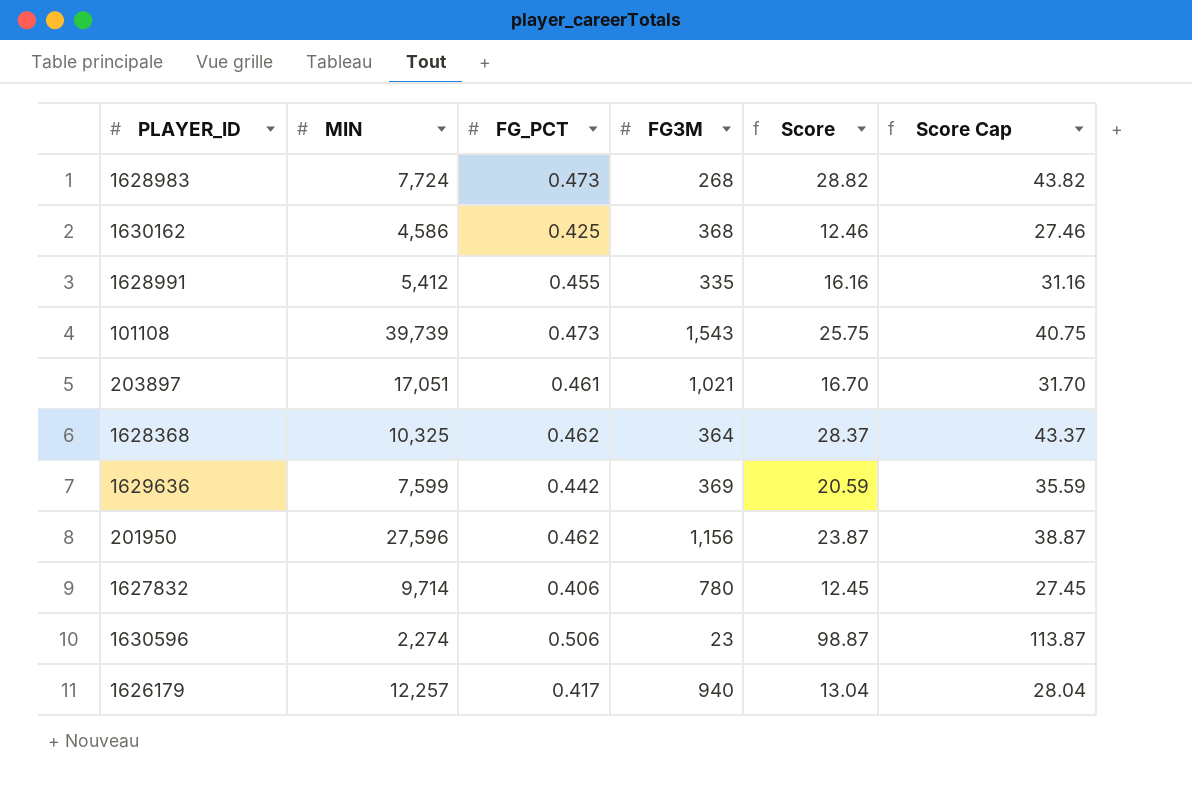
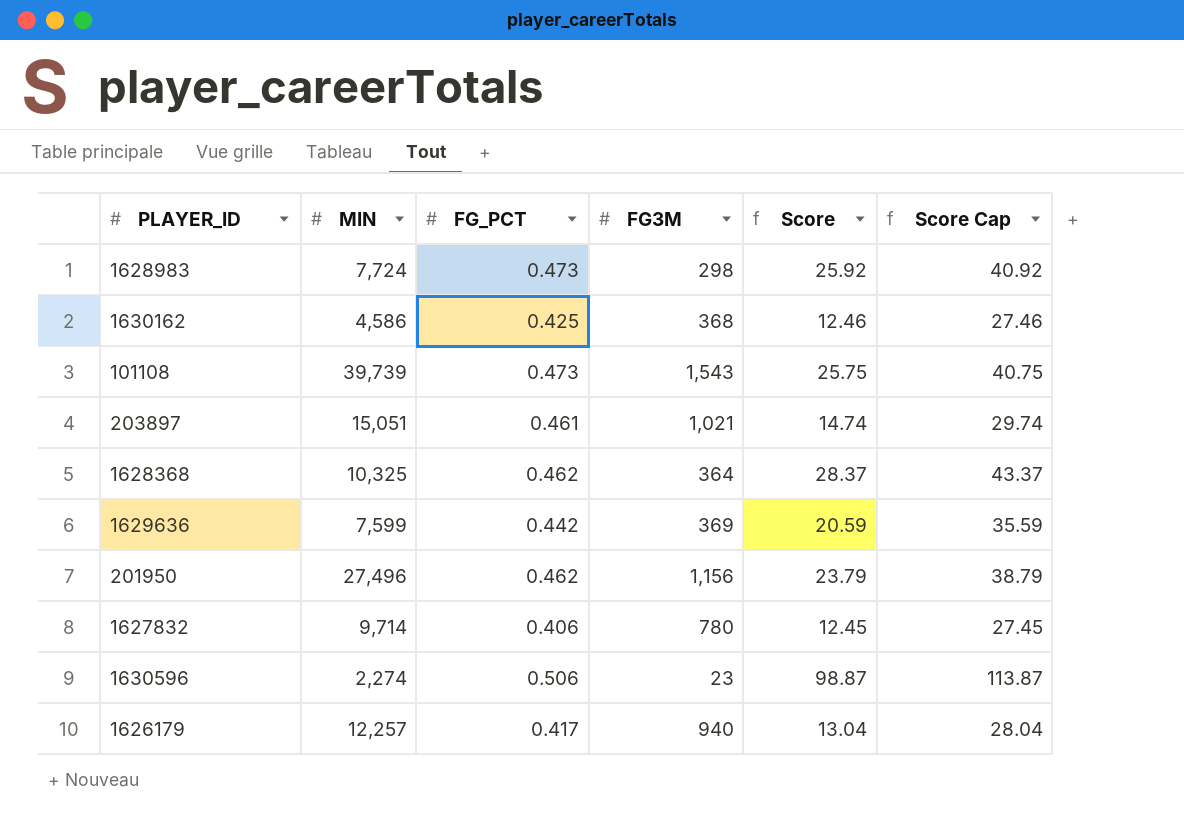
row 1628991: 5,412 | 0.455 | 335 | 16.16 | 31.16 -> none
1628983 | FG3M: 268 -> 298
1628983 | Score: 28.82 -> 25.92
1628983 | Score Cap: 43.82 -> 40.92
203897 | MIN: 17,051 -> 15,051
203897 | Score: 16.70 -> 14.74
203897 | Score Cap: 31.70 -> 29.74
201950 | MIN: 27,596 -> 27,496
201950 | Score: 23.87 -> 23.79
201950 | Score Cap: 38.87 -> 38.79

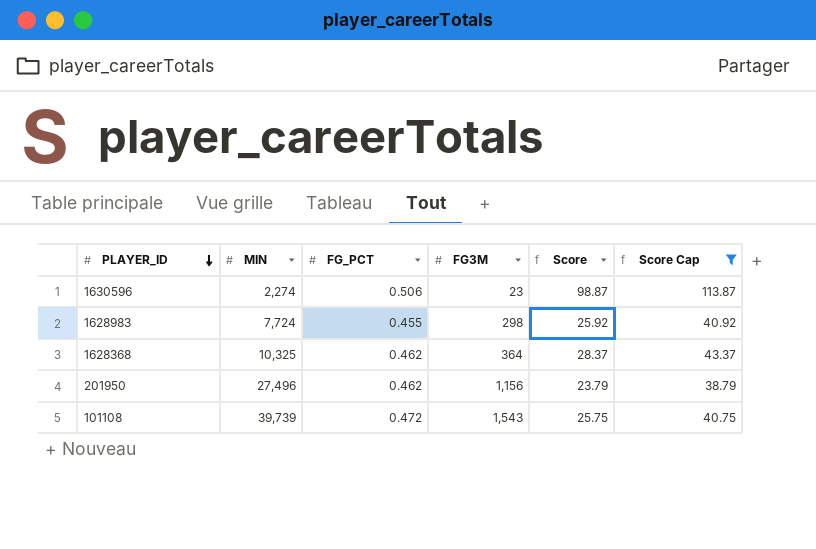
filter: none -> Score Cap >= 38.79
row order: none -> PLAYER_ID descending
1628983 | FG_PCT: 0.473 -> 0.455
101108 | FG_PCT: 0.473 -> 0.472

